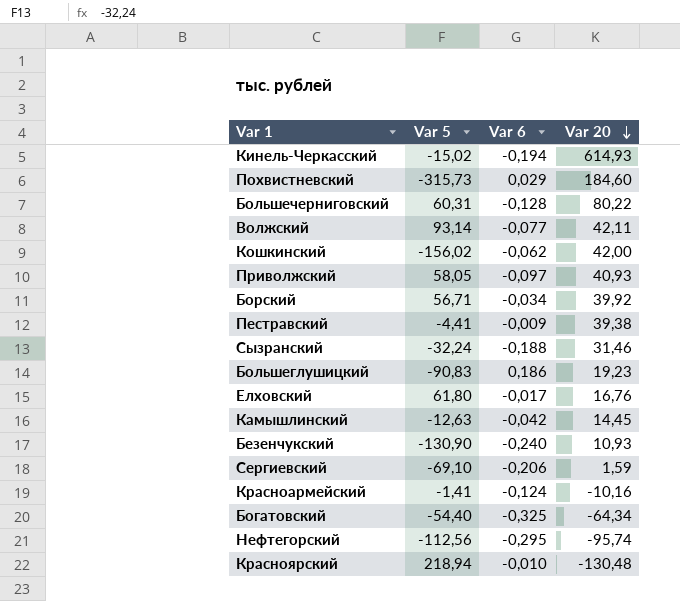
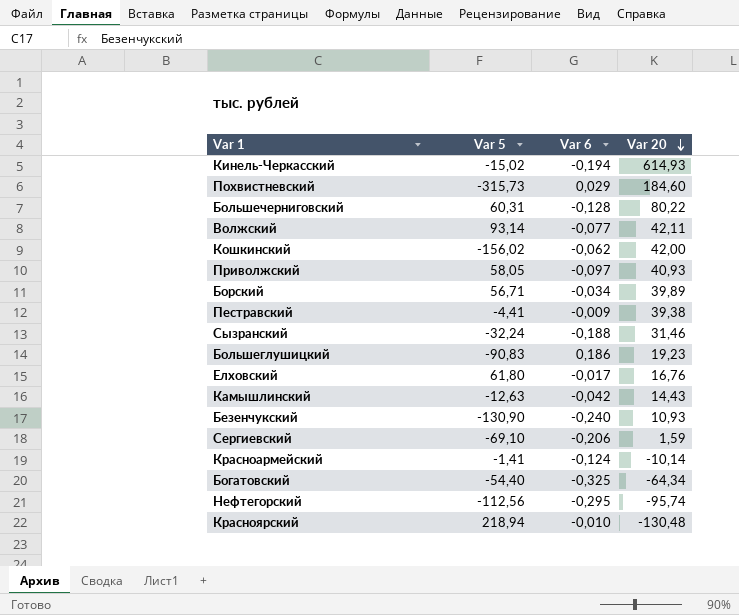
Борский | Var 20: 39,92 -> 39,89
Камышлинский | Var 20: 14,45 -> 14,43
Красноармейский | Var 20: -10,16 -> -10,14

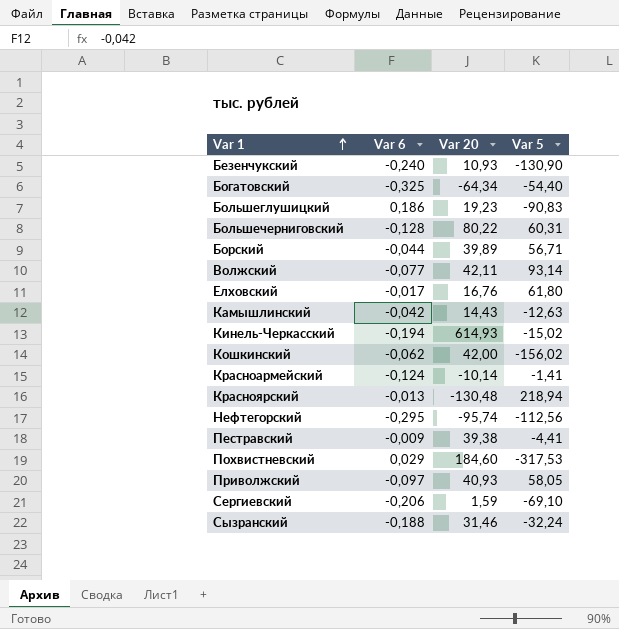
row order: Var 20 descending -> Var 1 ascending
column Var 5 | position: 2 -> 4
Борский | Var 6: -0,034 -> -0,044
Красноярский | Var 6: -0,010 -> -0,013
Похвистневский | Var 5: -315,73 -> -317,53

